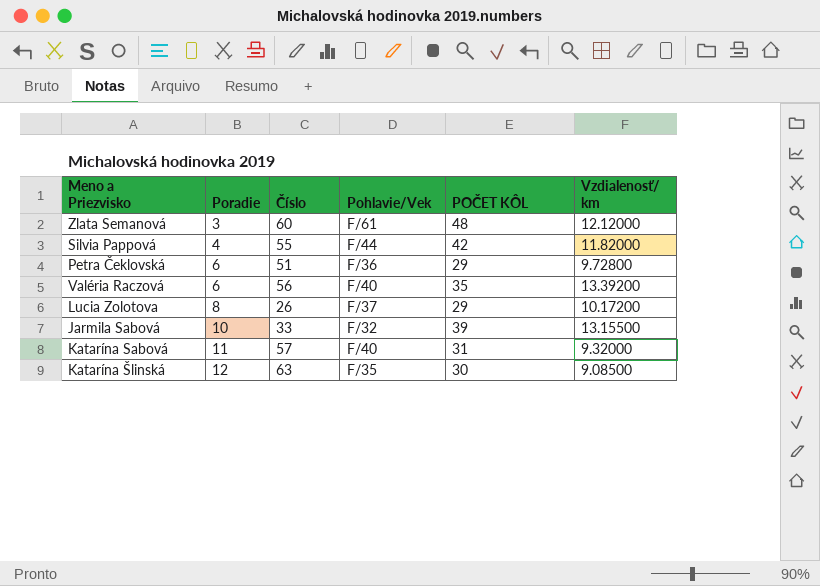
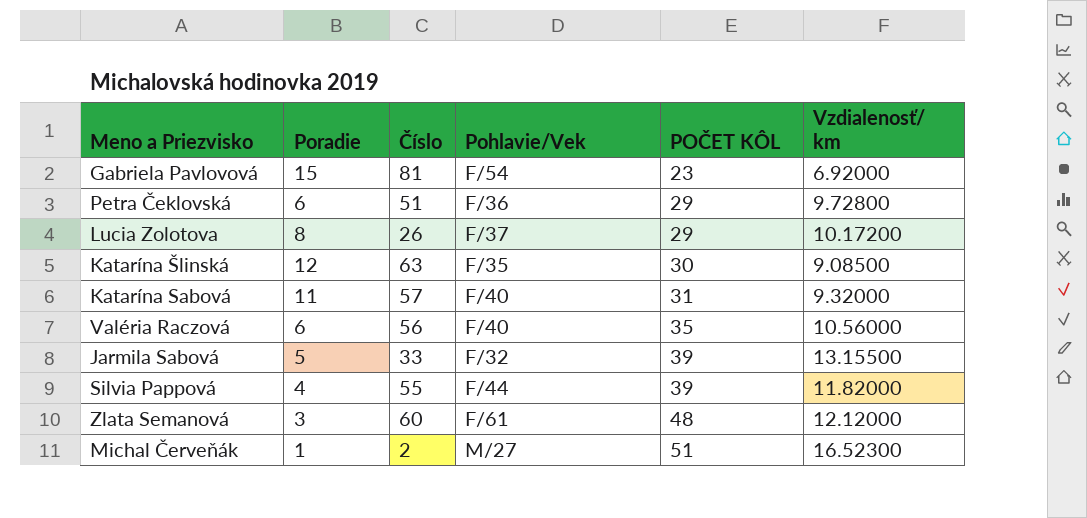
row order: Poradie ascending -> POČET KÔL ascending
row Gabriela Pavlovová: none -> 15 | 81 | F/54 | 23 | 6.92000
Valéria Raczová | Vzdialenosť/ km: 13.39200 -> 10.56000
Jarmila Sabová | Poradie: 10 -> 5
Silvia Pappová | POČET KÔL: 42 -> 39
row Michal Červeňák: none -> 1 | 2 | M/27 | 51 | 16.52300

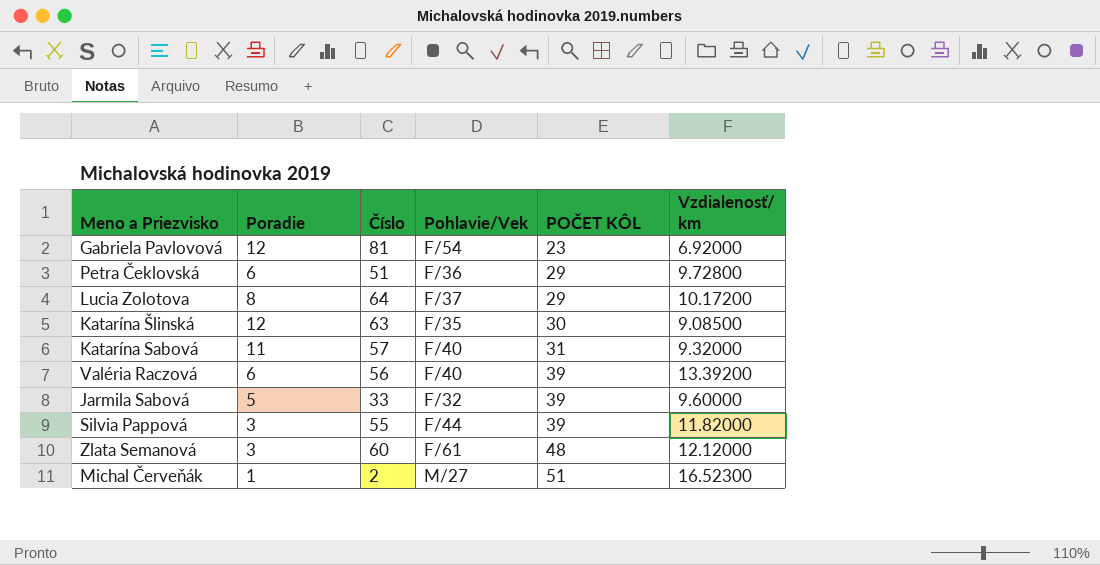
Gabriela Pavlovová | Poradie: 15 -> 12
Lucia Zolotova | Číslo: 26 -> 64
Valéria Raczová | POČET KÔL: 35 -> 39
Valéria Raczová | Vzdialenosť/ km: 10.56000 -> 13.39200
Jarmila Sabová | Vzdialenosť/ km: 13.15500 -> 9.60000
Silvia Pappová | Poradie: 4 -> 3

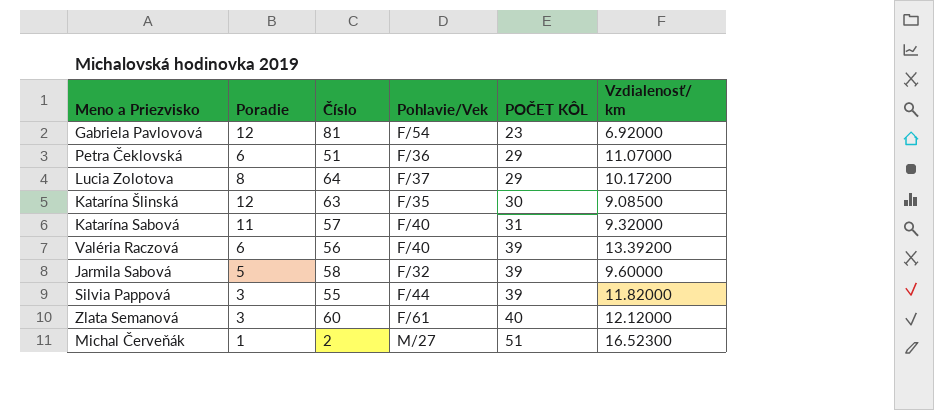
Petra Čeklovská | Vzdialenosť/ km: 9.72800 -> 11.07000
Jarmila Sabová | Číslo: 33 -> 58
Zlata Semanová | POČET KÔL: 48 -> 40

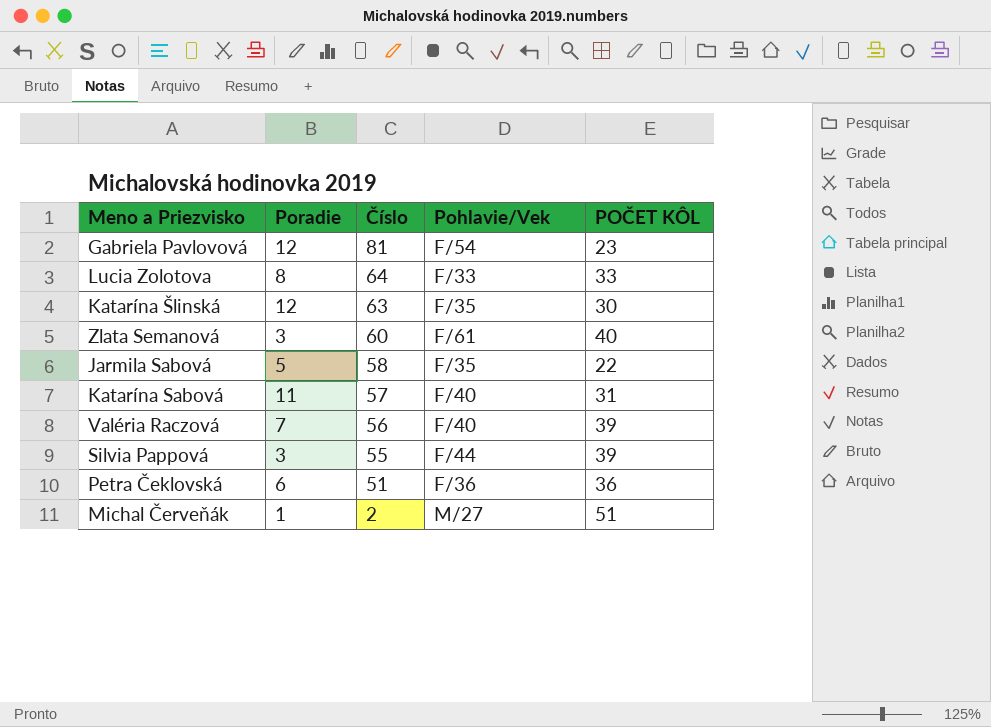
row order: POČET KÔL ascending -> Číslo descending
column Vzdialenosť/ km | position: 6 -> none
Lucia Zolotova | Pohlavie/Vek: F/37 -> F/33
Lucia Zolotova | POČET KÔL: 29 -> 33
Jarmila Sabová | Pohlavie/Vek: F/32 -> F/35
Jarmila Sabová | POČET KÔL: 39 -> 22
Valéria Raczová | Poradie: 6 -> 7
Petra Čeklovská | POČET KÔL: 29 -> 36

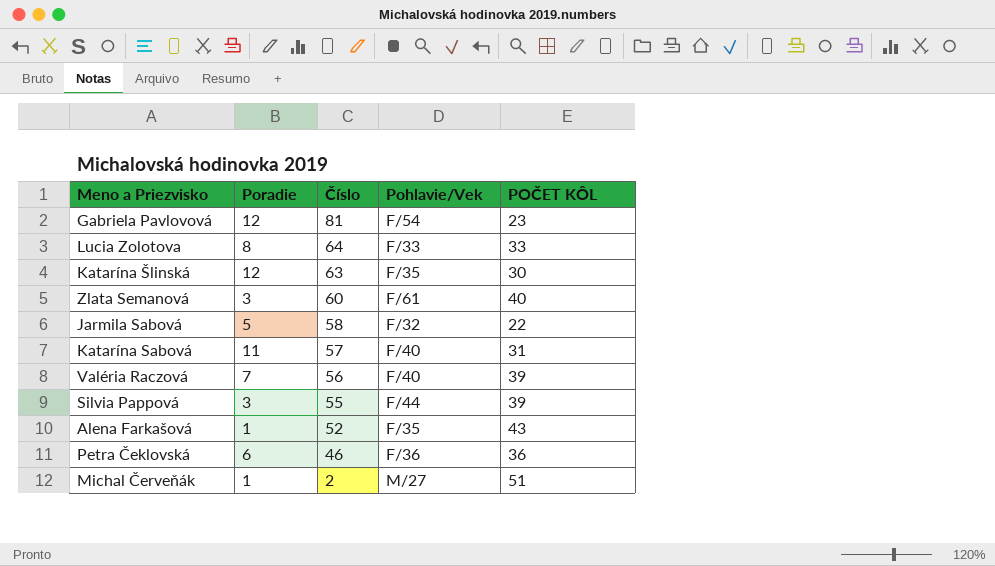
Jarmila Sabová | Pohlavie/Vek: F/35 -> F/32
row Alena Farkašová: none -> 1 | 52 | F/35 | 43
Petra Čeklovská | Číslo: 51 -> 46

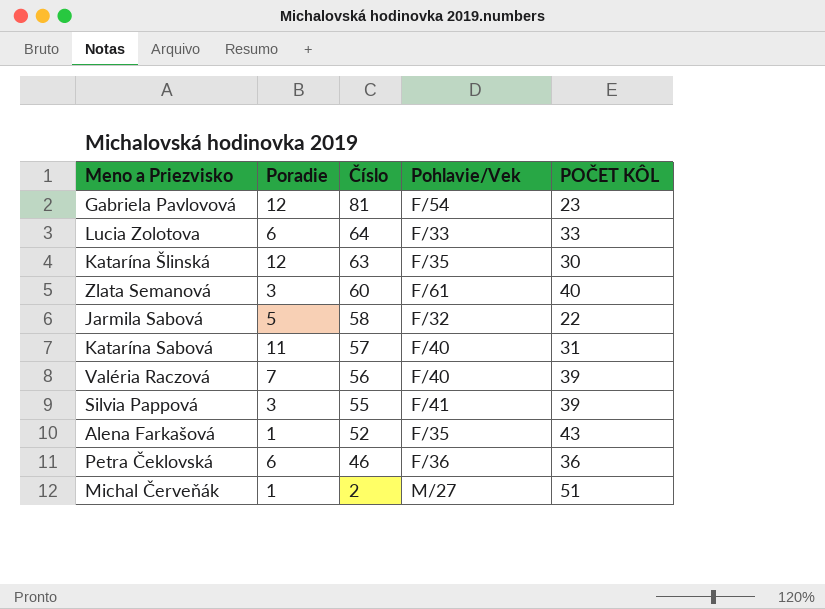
Lucia Zolotova | Poradie: 8 -> 6
Silvia Pappová | Pohlavie/Vek: F/44 -> F/41

